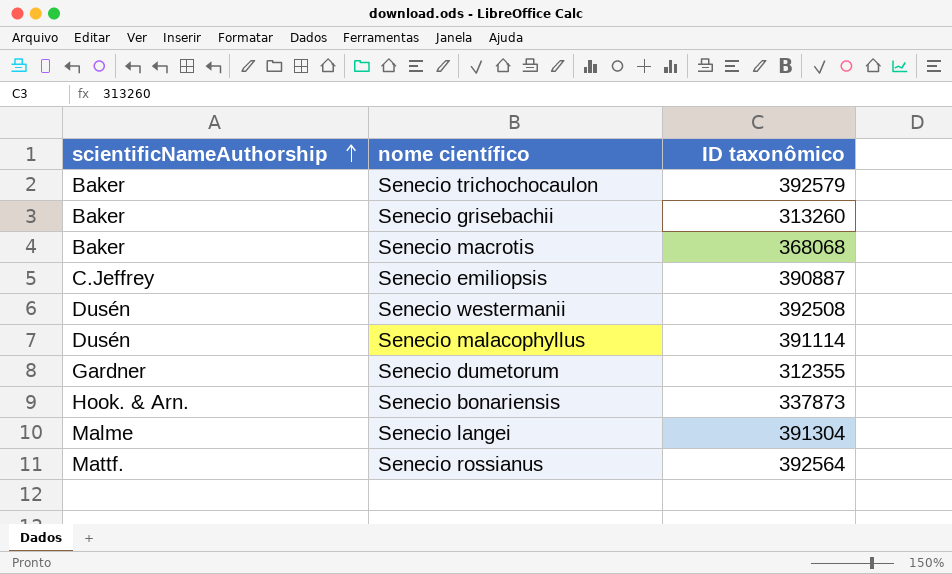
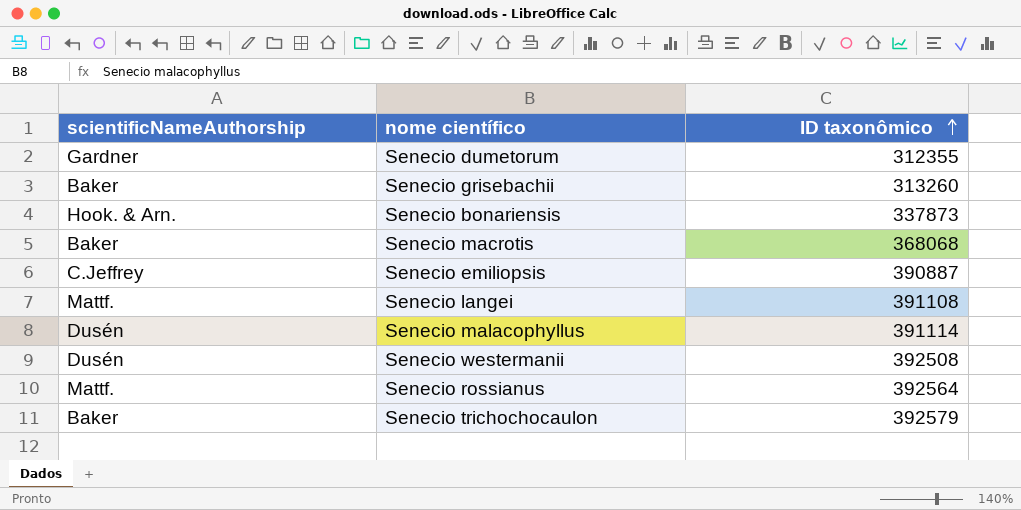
row order: scientificNameAuthorship ascending -> ID taxonômico ascending
Senecio langei | scientificNameAuthorship: Malme -> Mattf.
Senecio langei | ID taxonômico: 391304 -> 391108

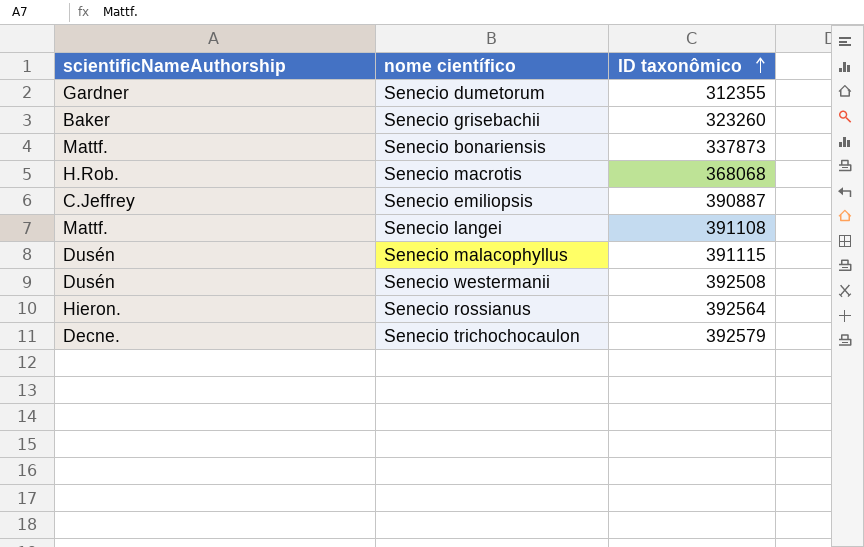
Senecio grisebachii | ID taxonômico: 313260 -> 323260
Senecio bonariensis | scientificNameAuthorship: Hook. & Arn. -> Mattf.
Senecio macrotis | scientificNameAuthorship: Baker -> H.Rob.
Senecio malacophyllus | ID taxonômico: 391114 -> 391115
Senecio rossianus | scientificNameAuthorship: Mattf. -> Hieron.
Senecio trichochocaulon | scientificNameAuthorship: Baker -> Decne.

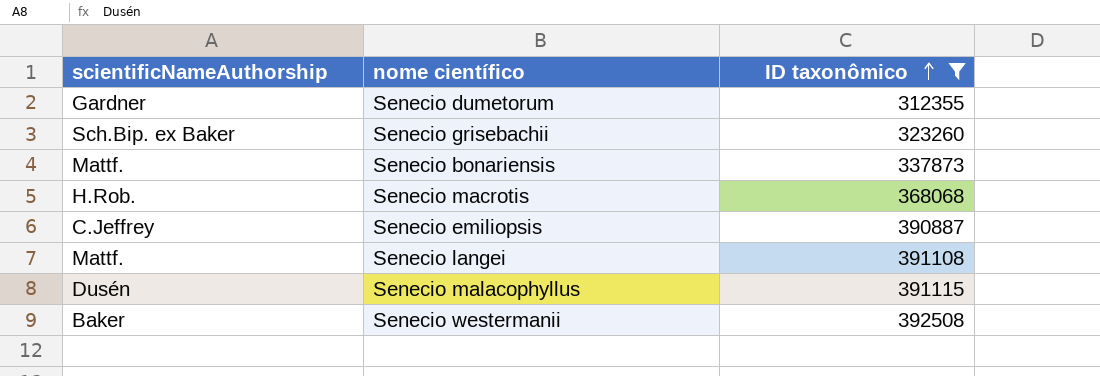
filter: none -> ID taxonômico <= 392508
Senecio grisebachii | scientificNameAuthorship: Baker -> Sch.Bip. ex Baker
Senecio westermanii | scientificNameAuthorship: Dusén -> Baker

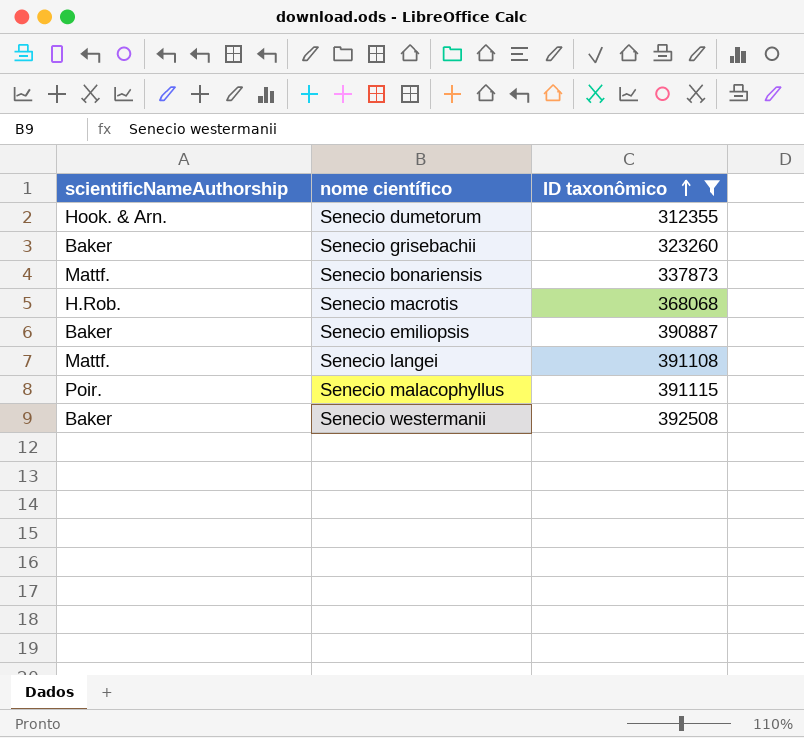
Senecio dumetorum | scientificNameAuthorship: Gardner -> Hook. & Arn.
Senecio grisebachii | scientificNameAuthorship: Sch.Bip. ex Baker -> Baker
Senecio emiliopsis | scientificNameAuthorship: C.Jeffrey -> Baker
Senecio malacophyllus | scientificNameAuthorship: Dusén -> Poir.

